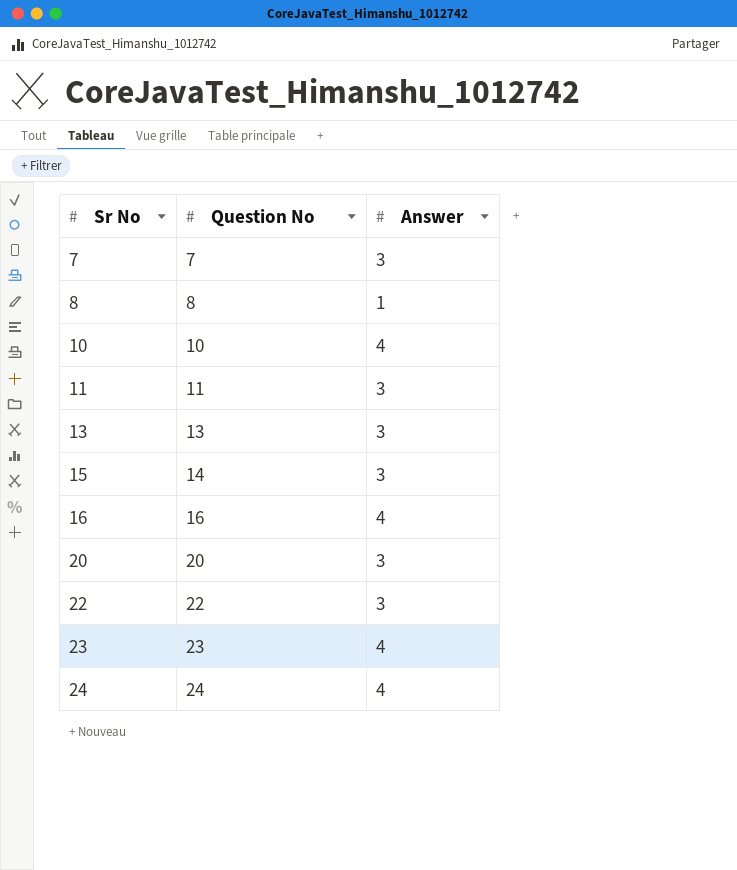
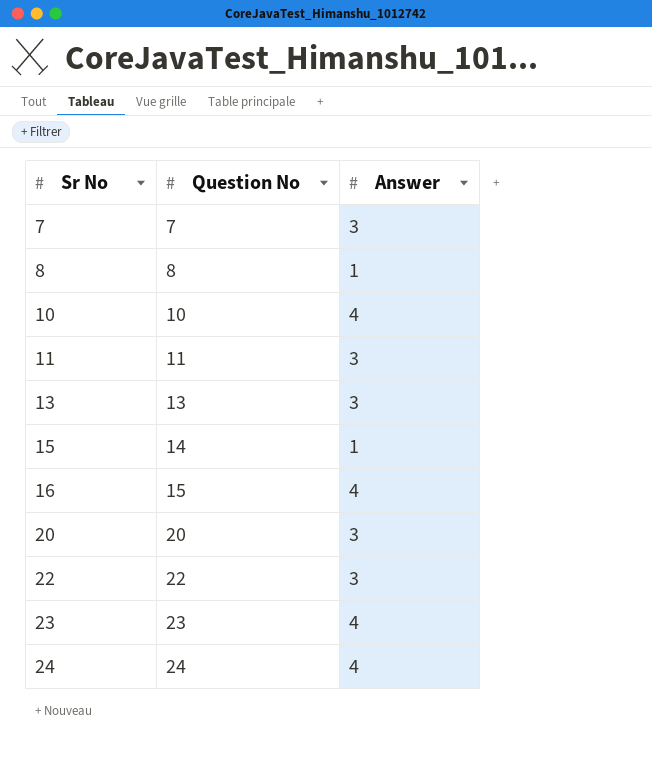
15 | Answer: 3 -> 1
16 | Question No: 16 -> 15

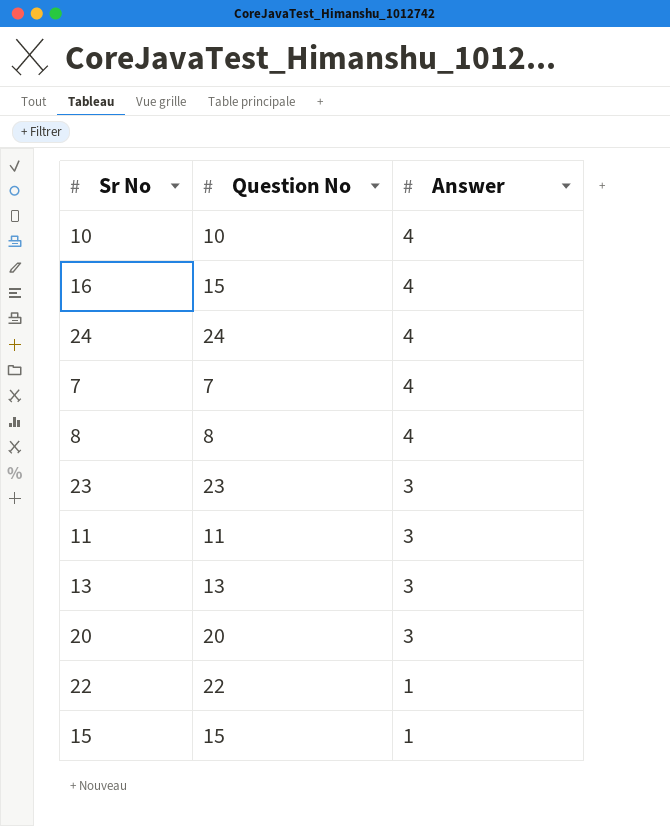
row order: Sr No ascending -> Answer descending
7 | Answer: 3 -> 4
8 | Answer: 1 -> 4
23 | Answer: 4 -> 3
22 | Answer: 3 -> 1
15 | Question No: 14 -> 15

